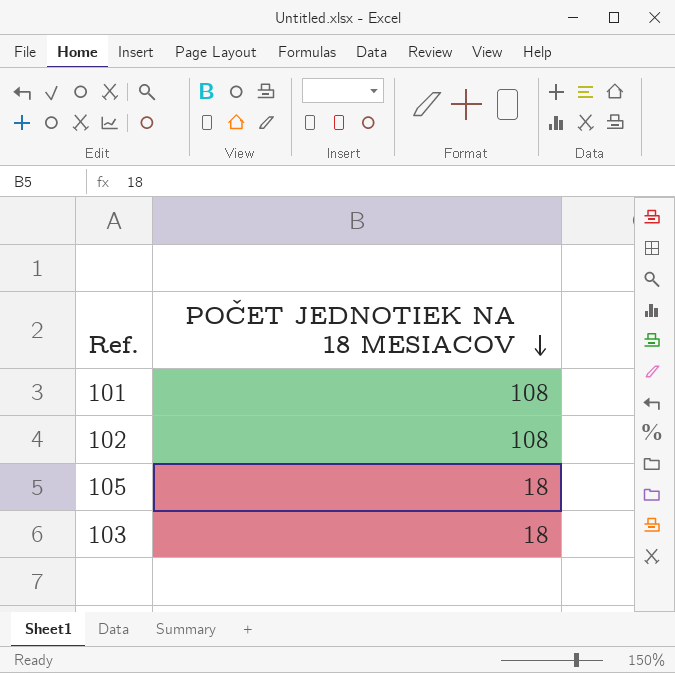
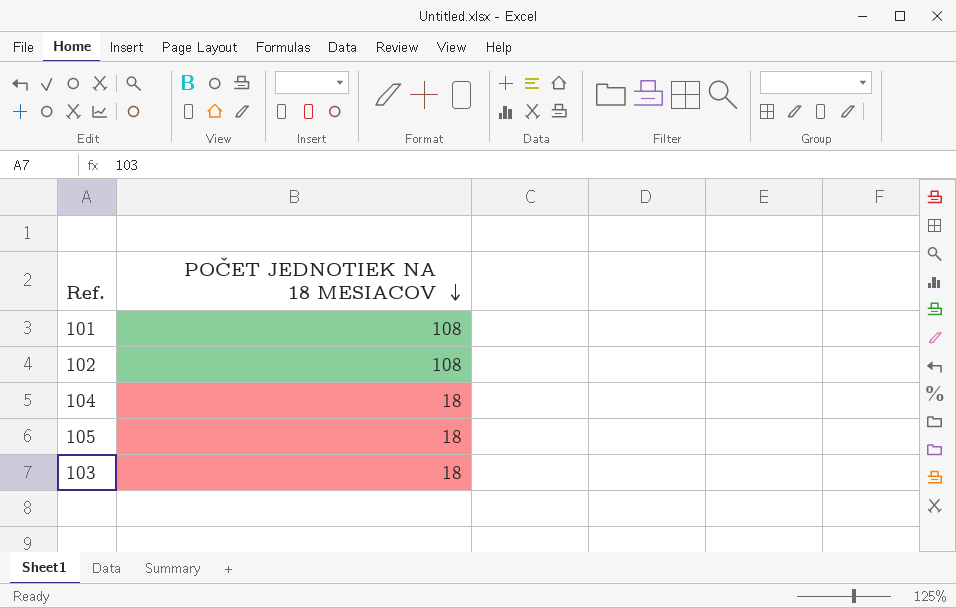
row 104: none -> 18

